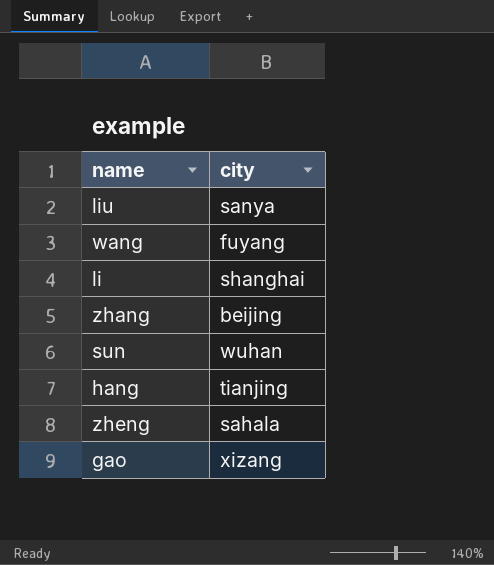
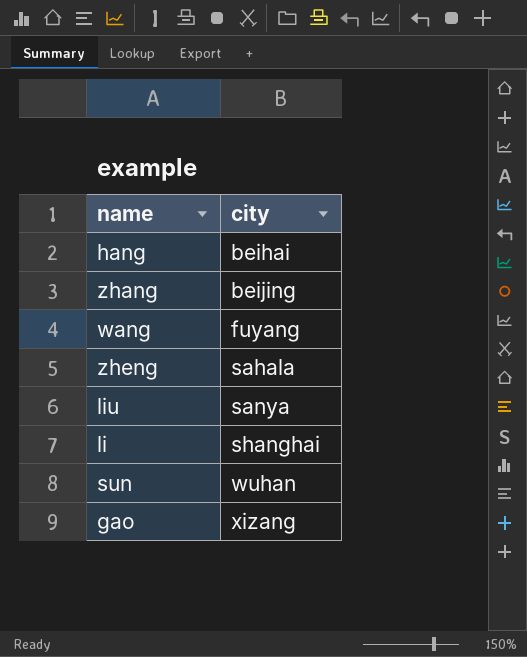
row order: none -> city ascending
hang | city: tianjing -> beihai

